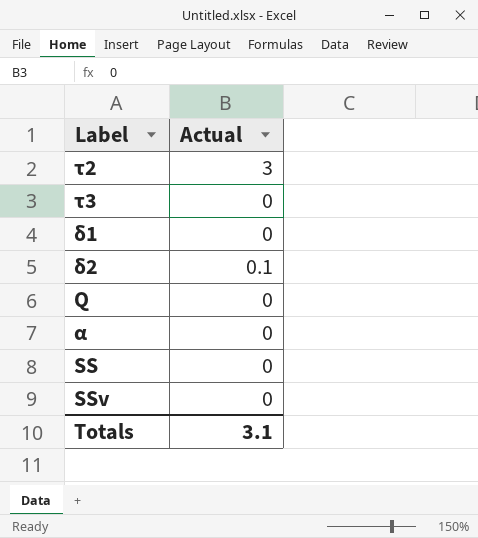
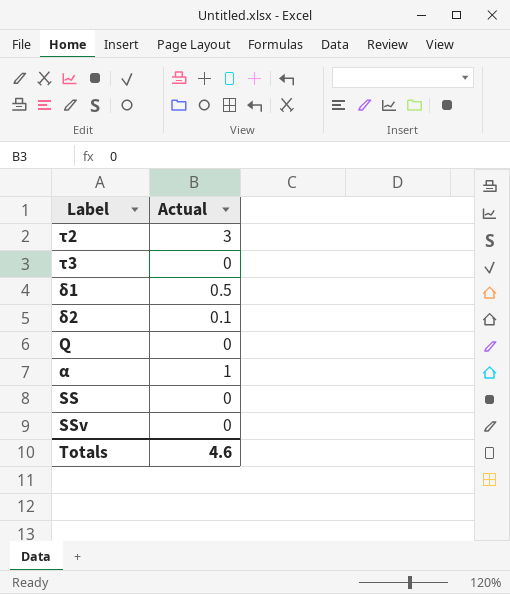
δ1 | Actual: 0 -> 0.5
α | Actual: 0 -> 1
Totals | Actual: 3.1 -> 4.6

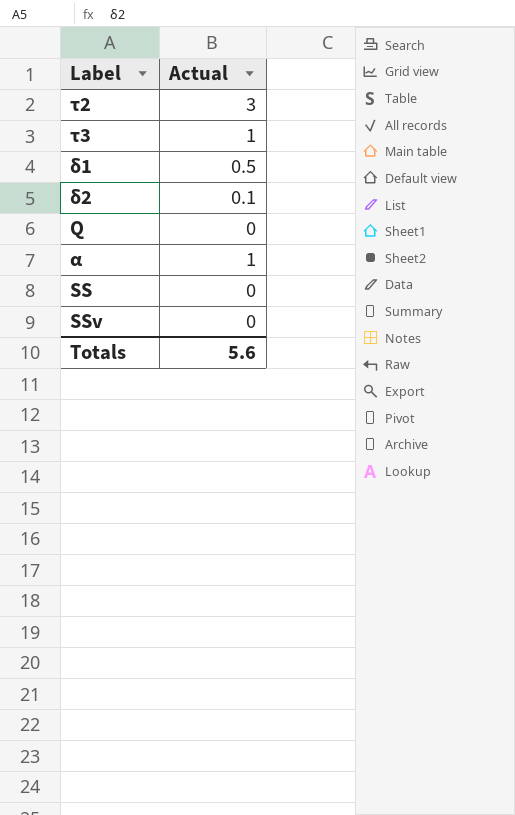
τ3 | Actual: 0 -> 1
Totals | Actual: 4.6 -> 5.6

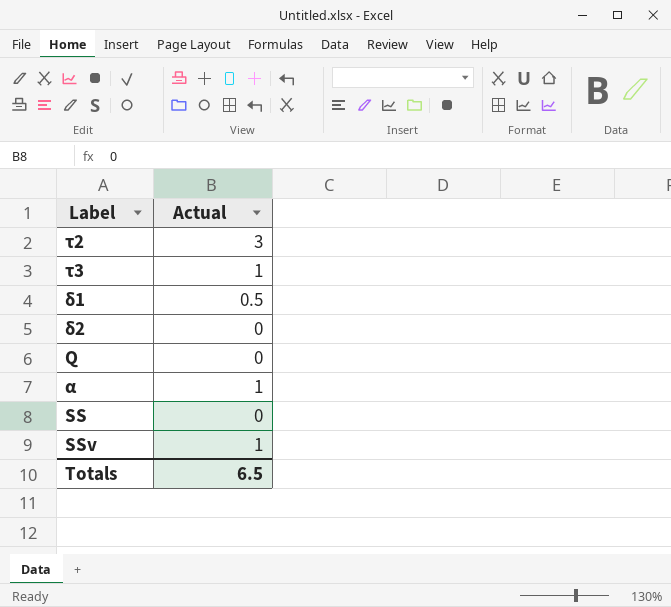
δ2 | Actual: 0.1 -> 0
SSv | Actual: 0 -> 1
Totals | Actual: 5.6 -> 6.5

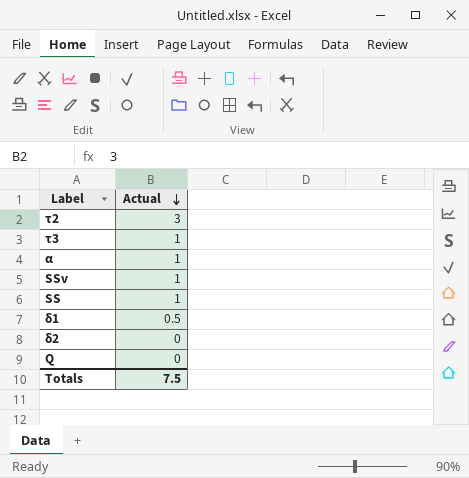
row order: none -> Actual descending
SS | Actual: 0 -> 1
Totals | Actual: 6.5 -> 7.5

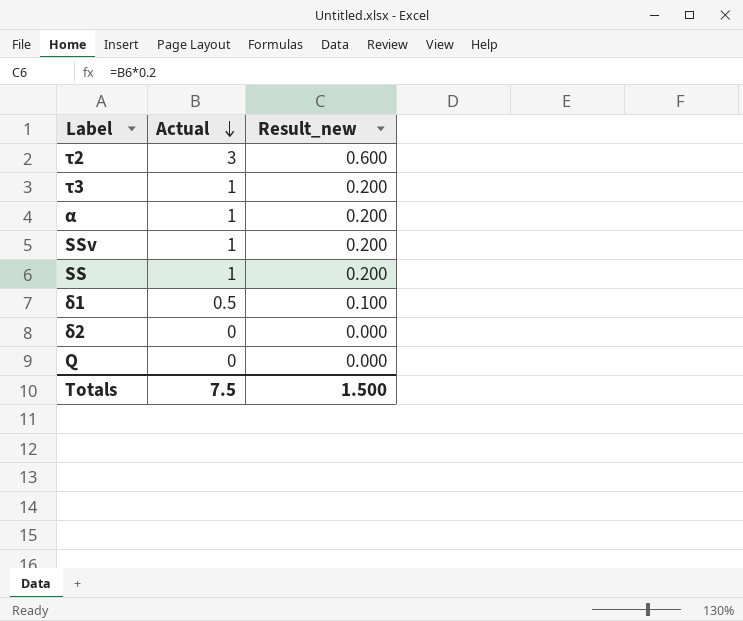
column Result_new | formula: none -> [Actual] * 0.2

